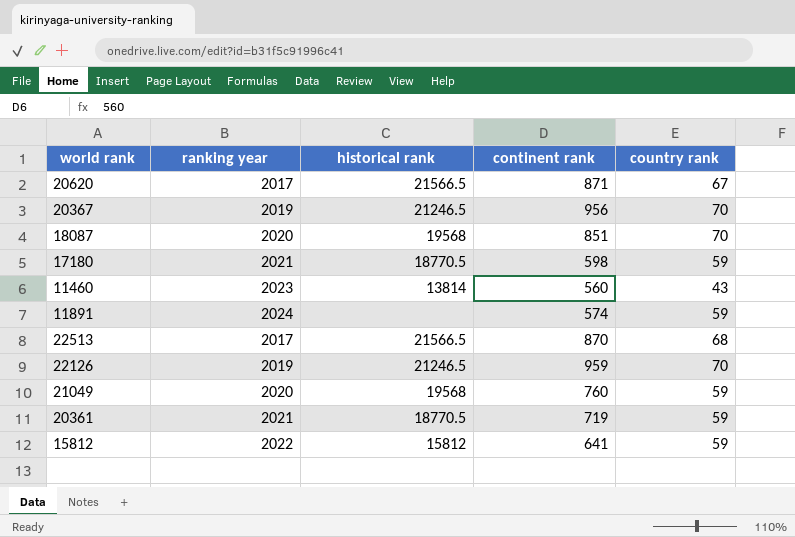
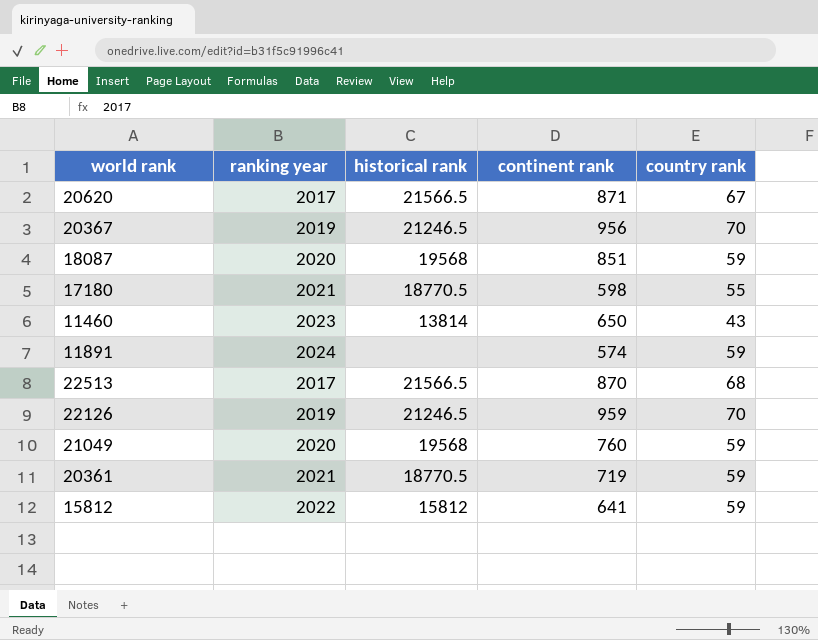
18087 | country rank: 70 -> 59
17180 | country rank: 59 -> 55
11460 | continent rank: 560 -> 650

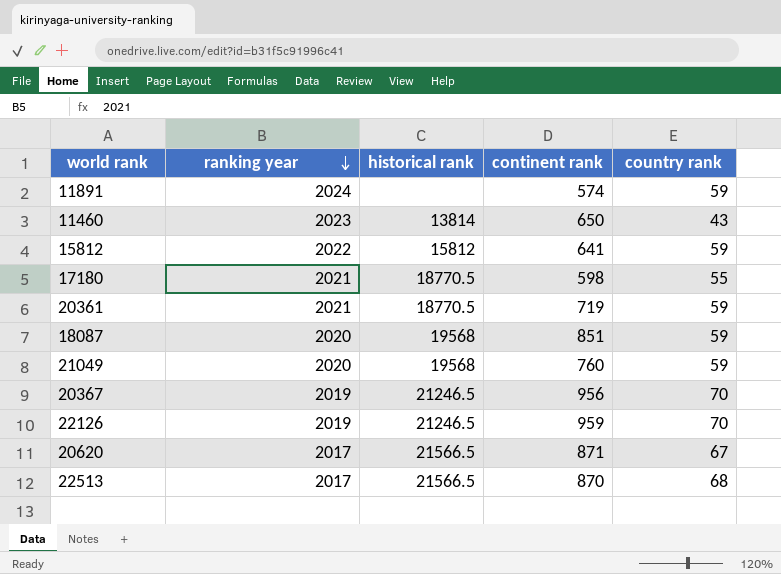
row order: none -> ranking year descending

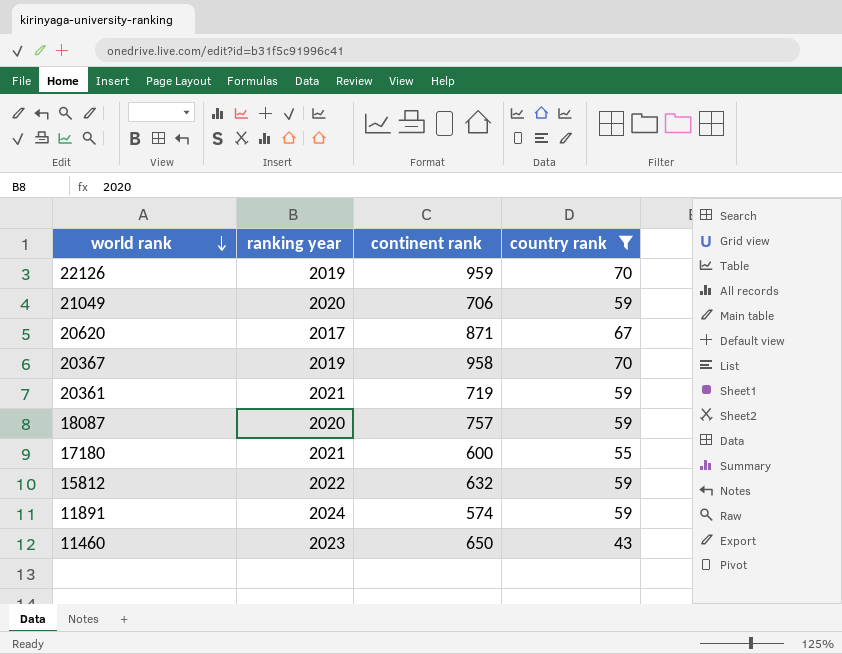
filter: none -> country rank != 68
row order: ranking year descending -> world rank descending
column historical rank | position: 3 -> none
21049 | continent rank: 760 -> 706
20367 | continent rank: 956 -> 958
18087 | continent rank: 851 -> 757
17180 | continent rank: 598 -> 600
15812 | continent rank: 641 -> 632

